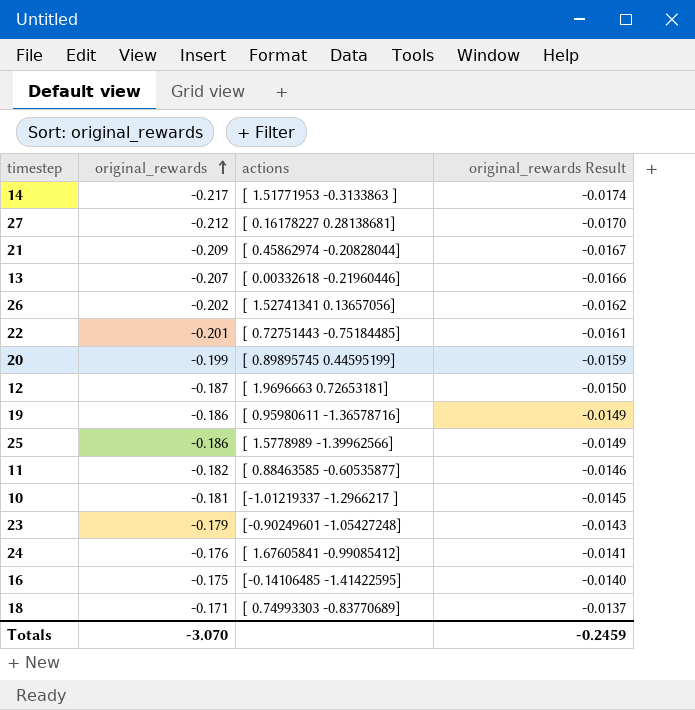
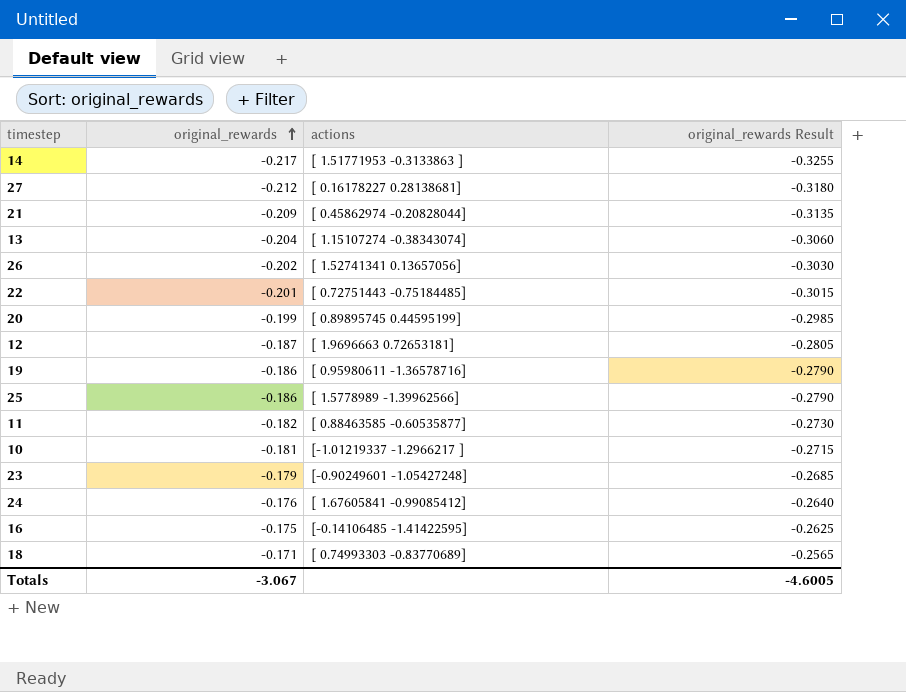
column original_rewards Result | formula: [original_rewards] * 0.08 -> [original_rewards] * 1.5
13 | original_rewards: -0.207 -> -0.204
13 | actions: [ 0.00332618 -0.21960446] -> [ 1.15107274 -0.38343074]
Totals | original_rewards: -3.070 -> -3.067
Totals | original_rewards Result: -0.2459 -> -4.6005

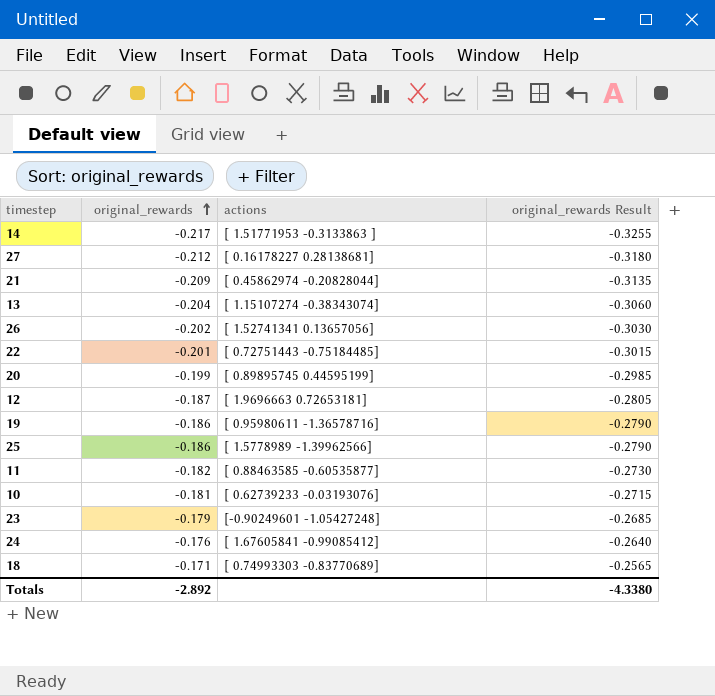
row 16: -0.175 | [-0.14106485 -1.41422595] | -0.2625 -> none
10 | actions: [-1.01219337 -1.2966217 ] -> [ 0.62739233 -0.03193076]
Totals | original_rewards: -3.067 -> -2.892
Totals | original_rewards Result: -4.6005 -> -4.3380

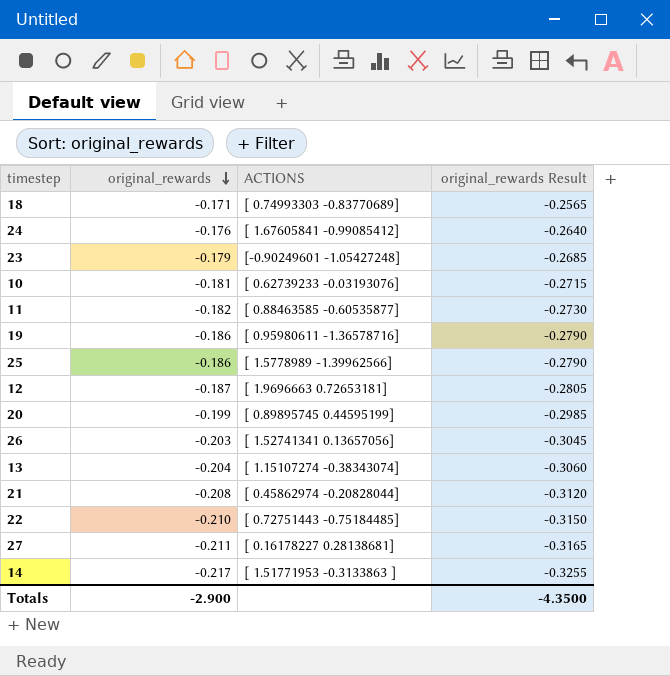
row order: original_rewards ascending -> original_rewards descending
column name: actions -> ACTIONS
26 | original_rewards: -0.202 -> -0.203
26 | original_rewards Result: -0.3030 -> -0.3045
21 | original_rewards: -0.209 -> -0.208
21 | original_rewards Result: -0.3135 -> -0.3120
22 | original_rewards: -0.201 -> -0.210
22 | original_rewards Result: -0.3015 -> -0.3150
27 | original_rewards: -0.212 -> -0.211
27 | original_rewards Result: -0.3180 -> -0.3165
Totals | original_rewards: -2.892 -> -2.900
Totals | original_rewards Result: -4.3380 -> -4.3500

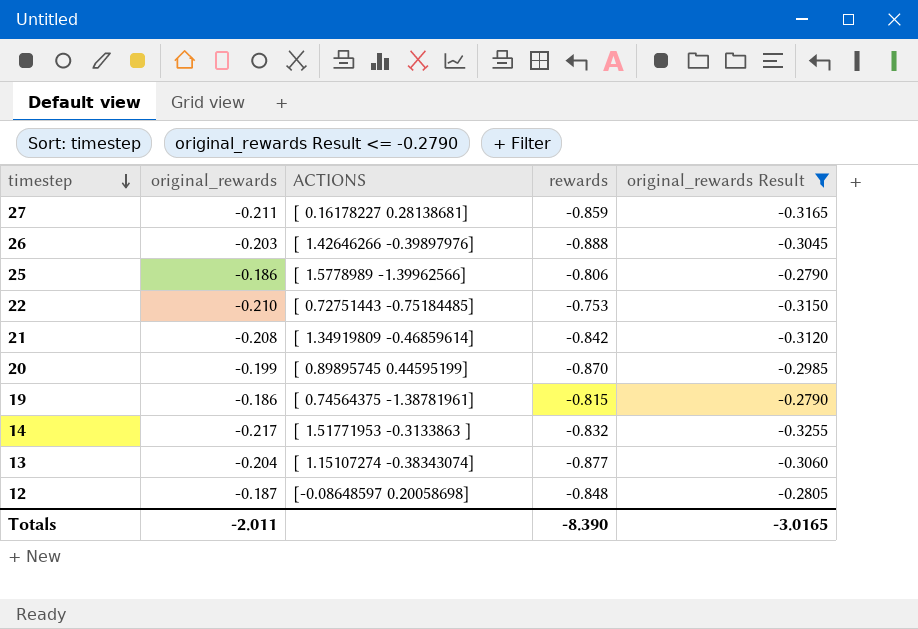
filter: none -> original_rewards Result <= -0.2790
row order: original_rewards descending -> timestep descending
column rewards | position: none -> 4
26 | ACTIONS: [ 1.52741341 0.13657056] -> [ 1.42646266 -0.39897976]
21 | ACTIONS: [ 0.45862974 -0.20828044] -> [ 1.34919809 -0.46859614]
19 | ACTIONS: [ 0.95980611 -1.36578716] -> [ 0.74564375 -1.38781961]
12 | ACTIONS: [ 1.9696663 0.72653181] -> [-0.08648597 0.20058698]
Totals | original_rewards: -2.900 -> -2.011
Totals | original_rewards Result: -4.3500 -> -3.0165

